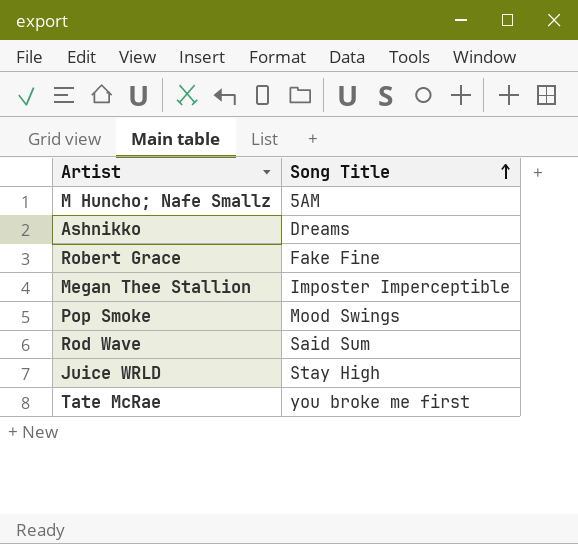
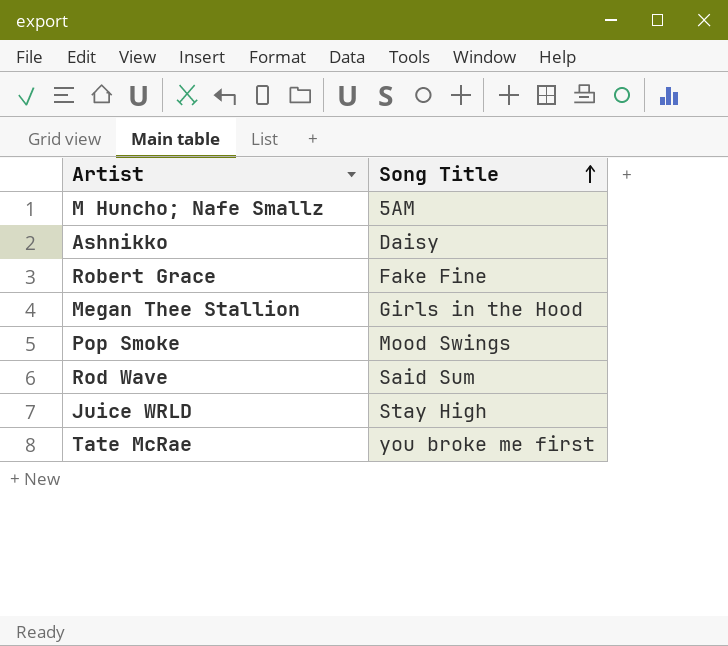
Ashnikko | Song Title: Dreams -> Daisy
Megan Thee Stallion | Song Title: Imposter Imperceptible -> Girls in the Hood

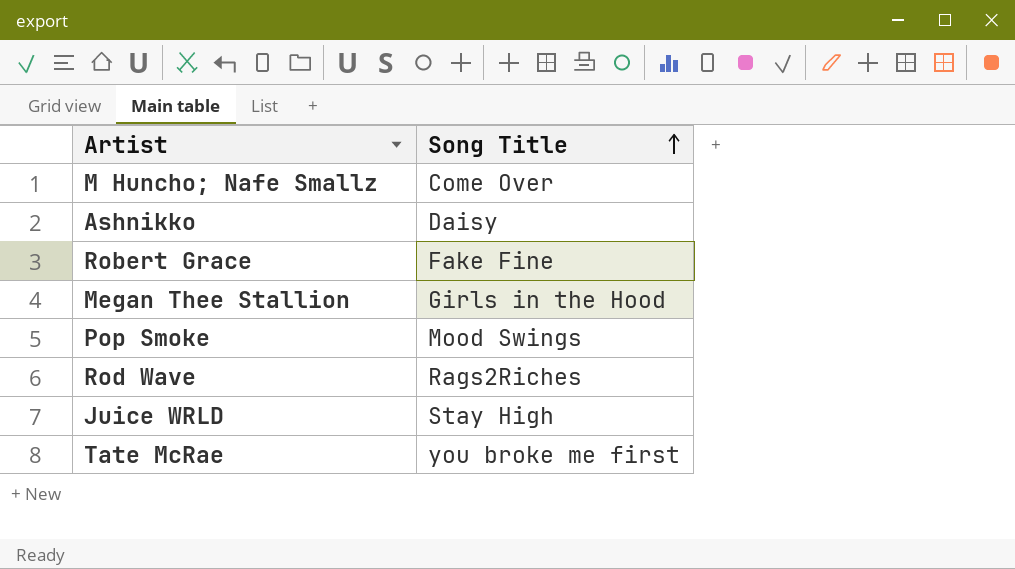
M Huncho; Nafe Smallz | Song Title: 5AM -> Come Over
Rod Wave | Song Title: Said Sum -> Rags2Riches

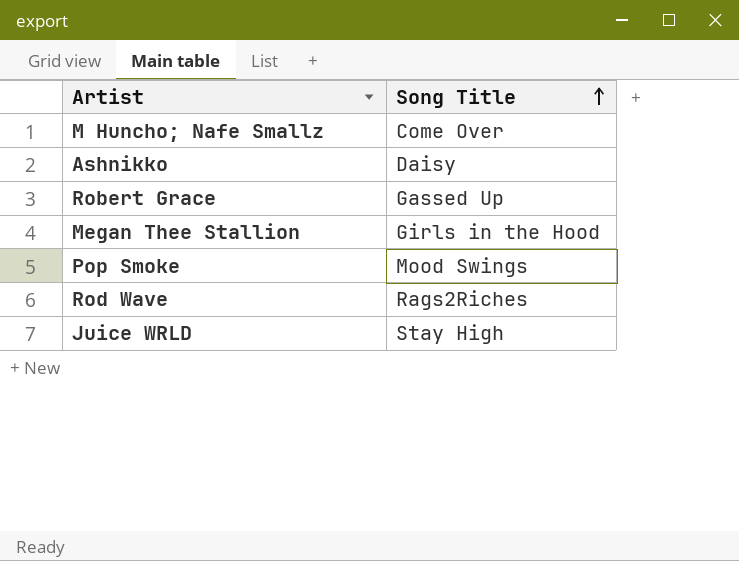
row Tate McRae: you broke me first -> none
Robert Grace | Song Title: Fake Fine -> Gassed Up

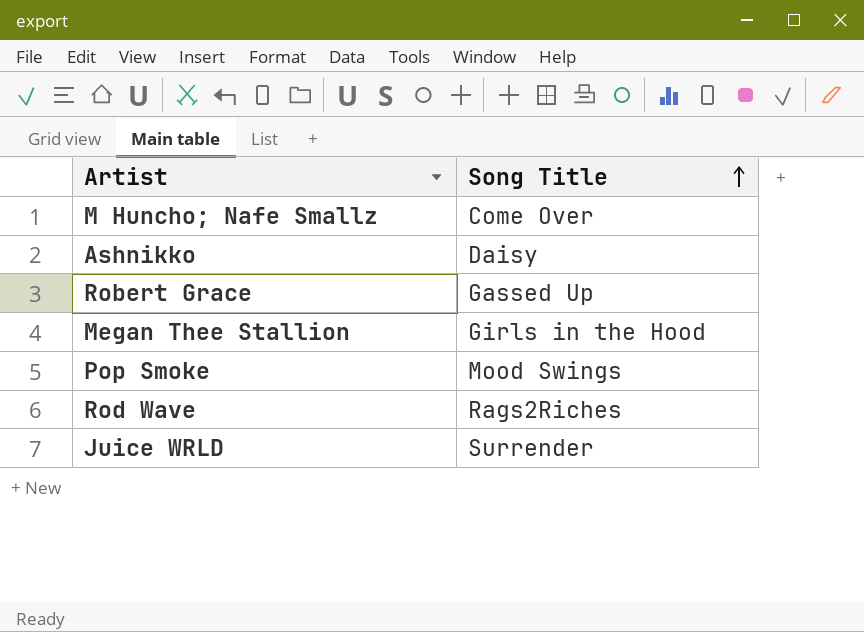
Juice WRLD | Song Title: Stay High -> Surrender

